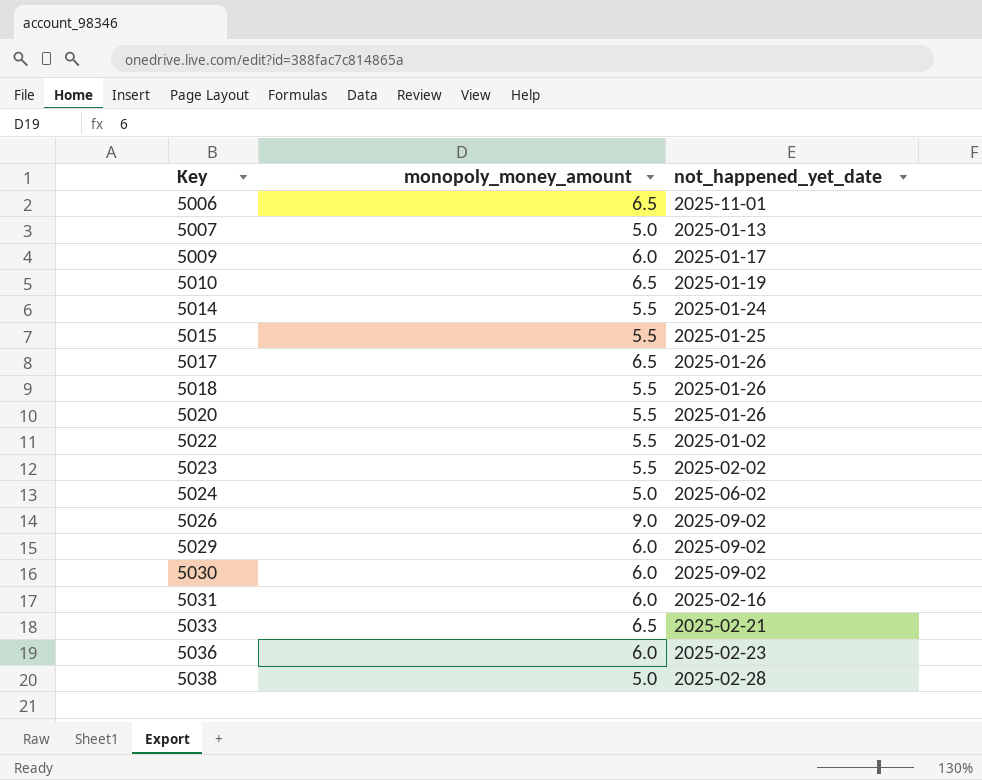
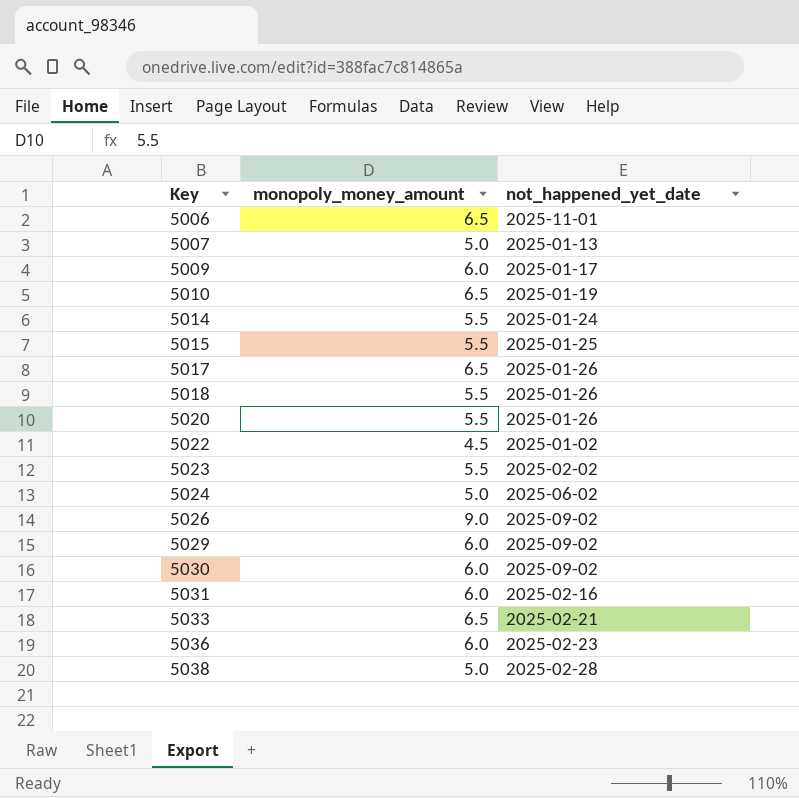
5022 | monopoly_money_amount: 5.5 -> 4.5

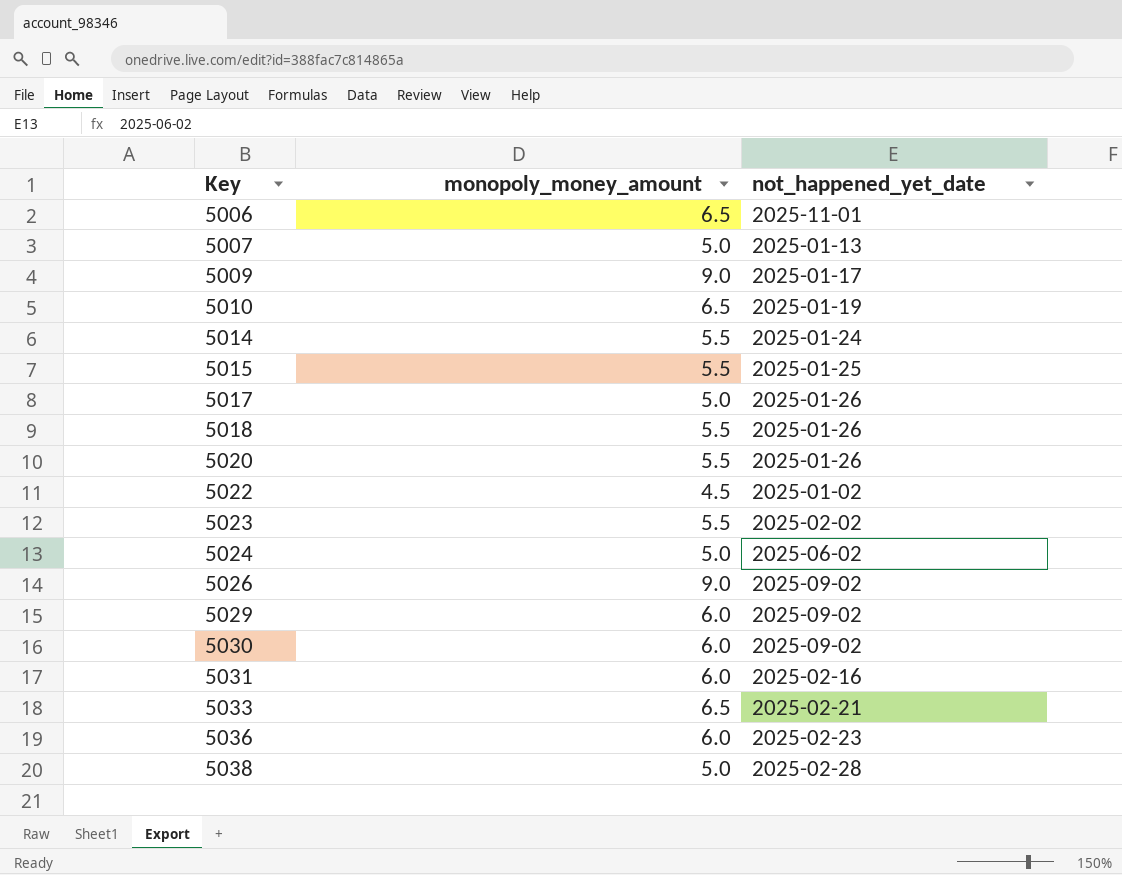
5009 | monopoly_money_amount: 6.0 -> 9.0
5017 | monopoly_money_amount: 6.5 -> 5.0

